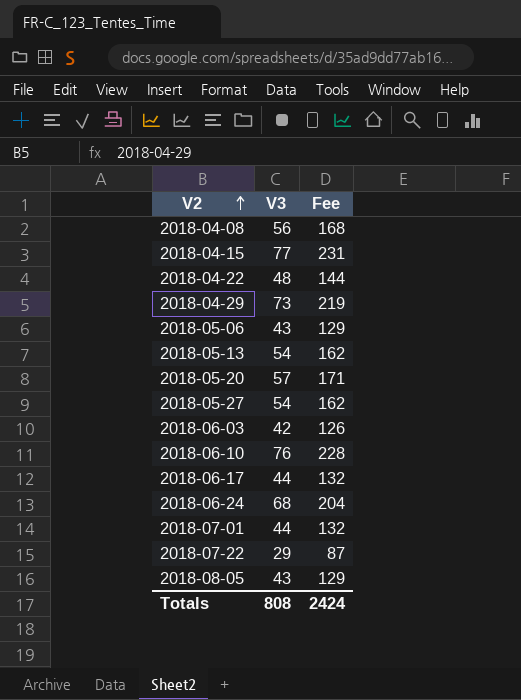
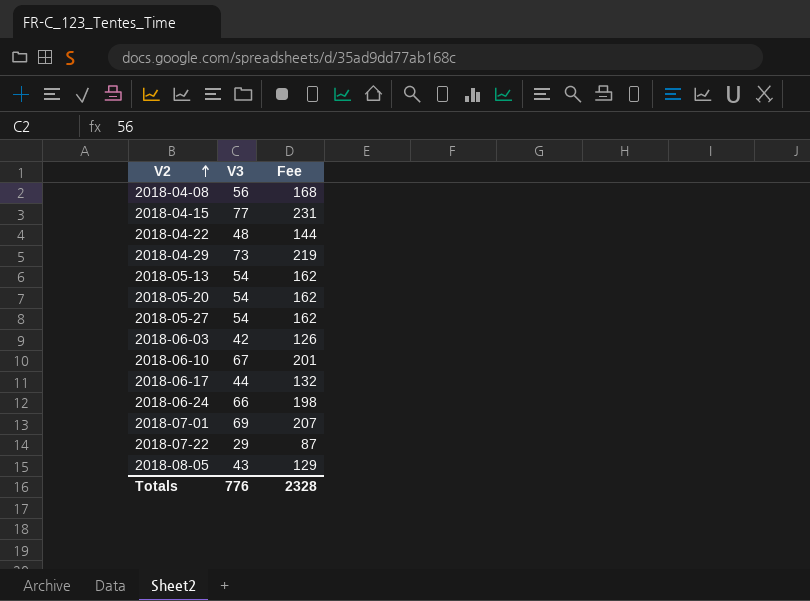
row 2018-05-06: 43 | 129 -> none
2018-05-20 | V3: 57 -> 54
2018-05-20 | Fee: 171 -> 162
2018-06-10 | V3: 76 -> 67
2018-06-10 | Fee: 228 -> 201
2018-06-24 | V3: 68 -> 66
2018-06-24 | Fee: 204 -> 198
2018-07-01 | V3: 44 -> 69
2018-07-01 | Fee: 132 -> 207
Totals | V3: 808 -> 776
Totals | Fee: 2424 -> 2328

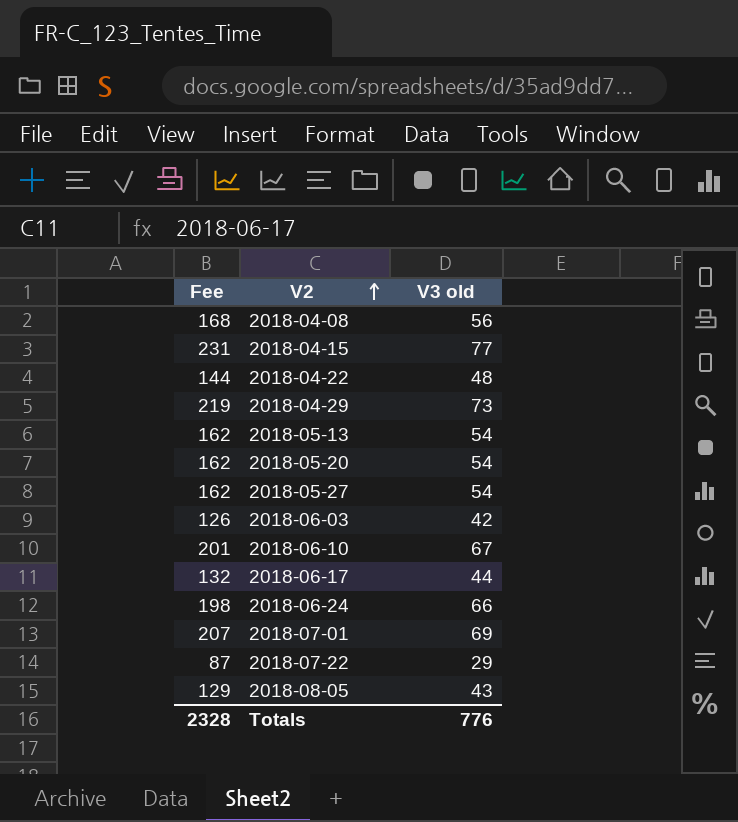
column Fee | position: 3 -> 1
column name: V3 -> V3 old

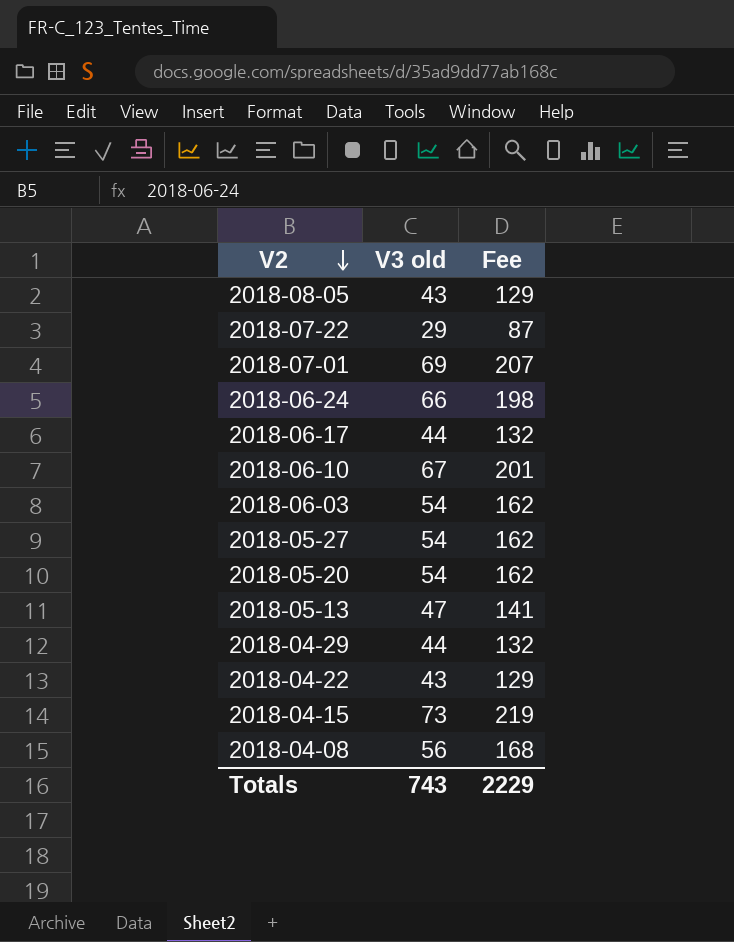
row order: V2 ascending -> V2 descending
column Fee | position: 1 -> 3
2018-06-03 | V3 old: 42 -> 54
2018-06-03 | Fee: 126 -> 162
2018-05-13 | V3 old: 54 -> 47
2018-05-13 | Fee: 162 -> 141
2018-04-29 | V3 old: 73 -> 44
2018-04-29 | Fee: 219 -> 132
2018-04-22 | V3 old: 48 -> 43
2018-04-22 | Fee: 144 -> 129
2018-04-15 | V3 old: 77 -> 73
2018-04-15 | Fee: 231 -> 219
Totals | V3 old: 776 -> 743
Totals | Fee: 2328 -> 2229

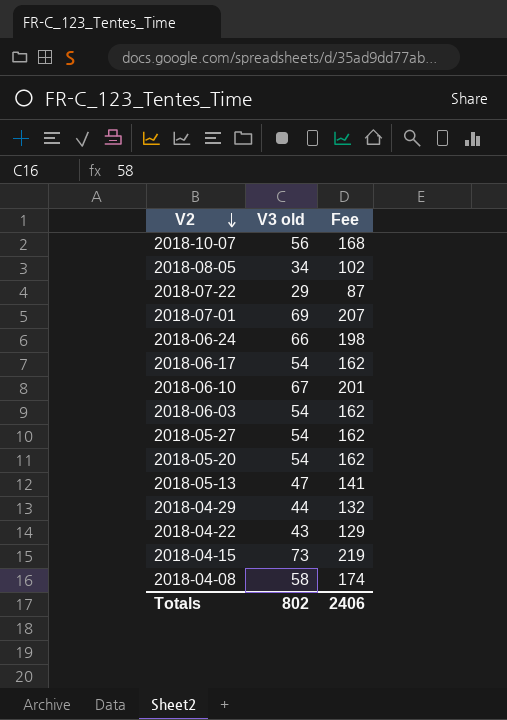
row 2018-10-07: none -> 56 | 168
2018-08-05 | V3 old: 43 -> 34
2018-08-05 | Fee: 129 -> 102
2018-06-17 | V3 old: 44 -> 54
2018-06-17 | Fee: 132 -> 162
2018-04-08 | V3 old: 56 -> 58
2018-04-08 | Fee: 168 -> 174
Totals | V3 old: 743 -> 802
Totals | Fee: 2229 -> 2406

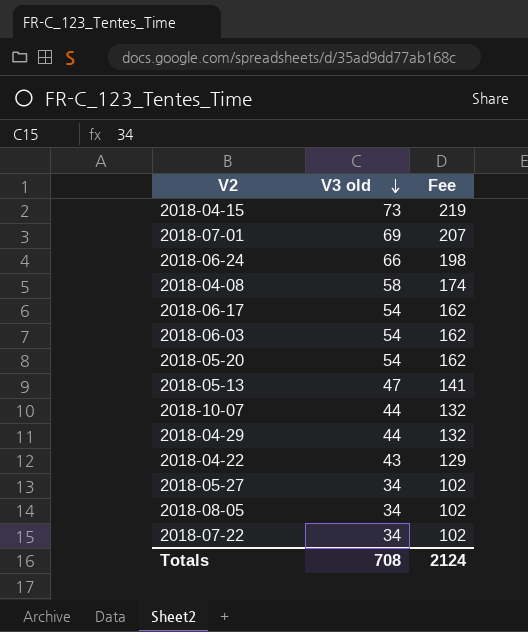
row order: V2 descending -> V3 old descending
row 2018-06-10: 67 | 201 -> none
2018-10-07 | V3 old: 56 -> 44
2018-10-07 | Fee: 168 -> 132
2018-05-27 | V3 old: 54 -> 34
2018-05-27 | Fee: 162 -> 102
2018-07-22 | V3 old: 29 -> 34
2018-07-22 | Fee: 87 -> 102
Totals | V3 old: 802 -> 708
Totals | Fee: 2406 -> 2124

